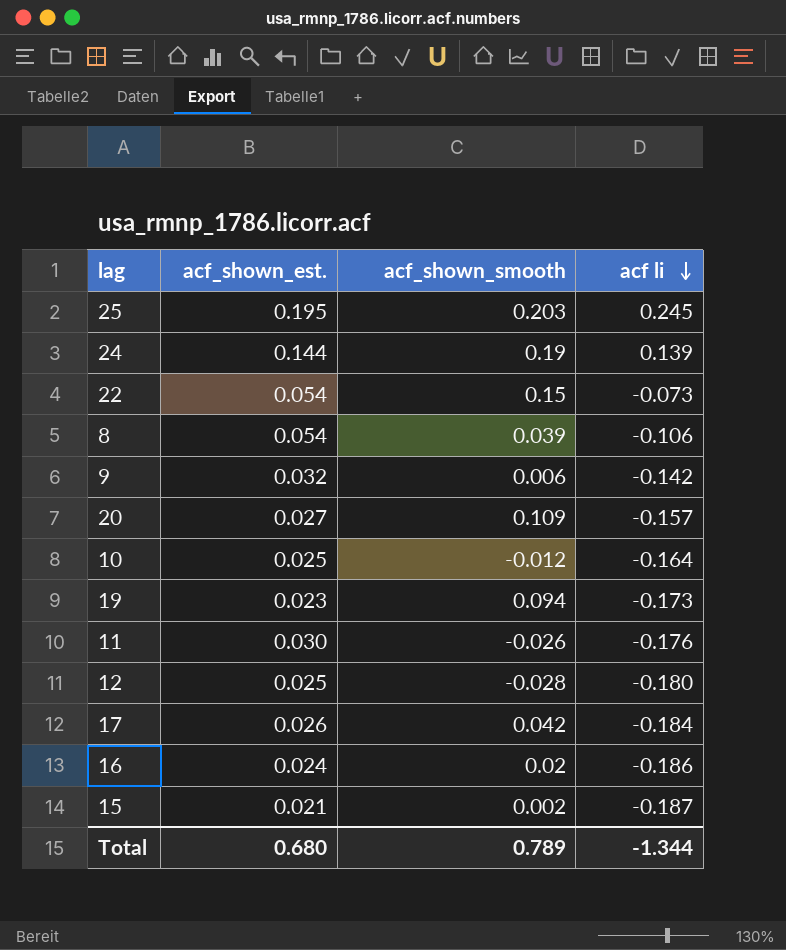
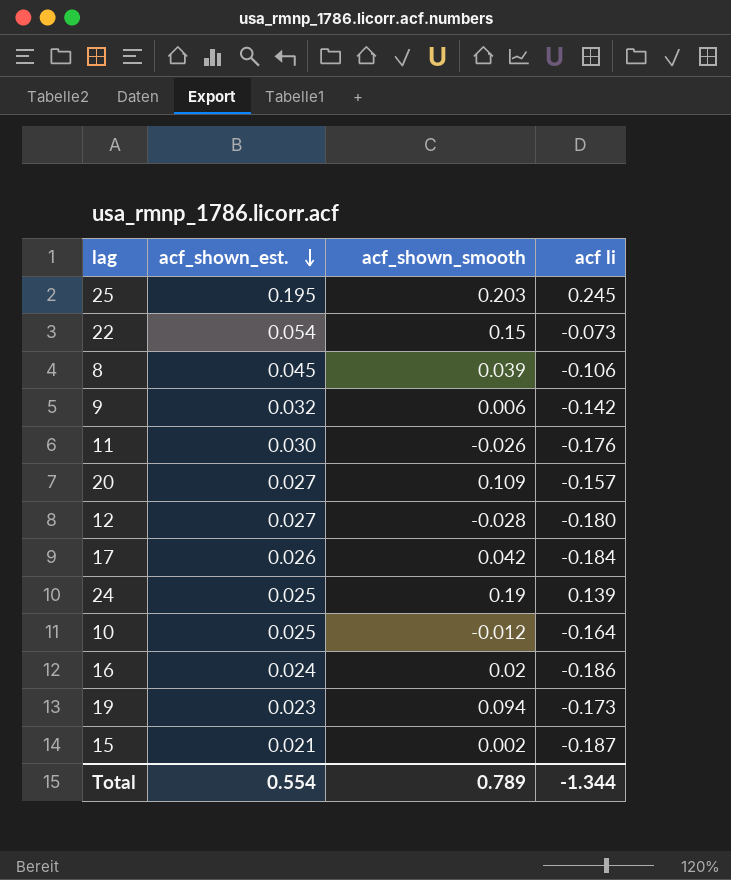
row order: acf li descending -> acf_shown_est. descending
8 | acf_shown_est.: 0.054 -> 0.045
12 | acf_shown_est.: 0.025 -> 0.027
24 | acf_shown_est.: 0.144 -> 0.025
Total | acf_shown_est.: 0.680 -> 0.554

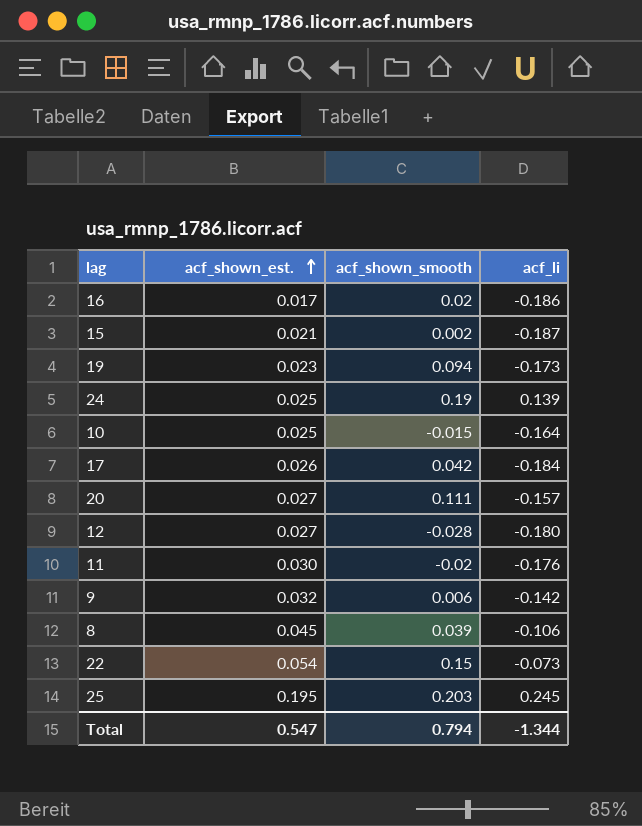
row order: acf_shown_est. descending -> acf_shown_est. ascending
column name: acf li -> acf_li
16 | acf_shown_est.: 0.024 -> 0.017
10 | acf_shown_smooth: -0.012 -> -0.015
20 | acf_shown_smooth: 0.109 -> 0.111
11 | acf_shown_smooth: -0.026 -> -0.02
Total | acf_shown_est.: 0.554 -> 0.547
Total | acf_shown_smooth: 0.789 -> 0.794

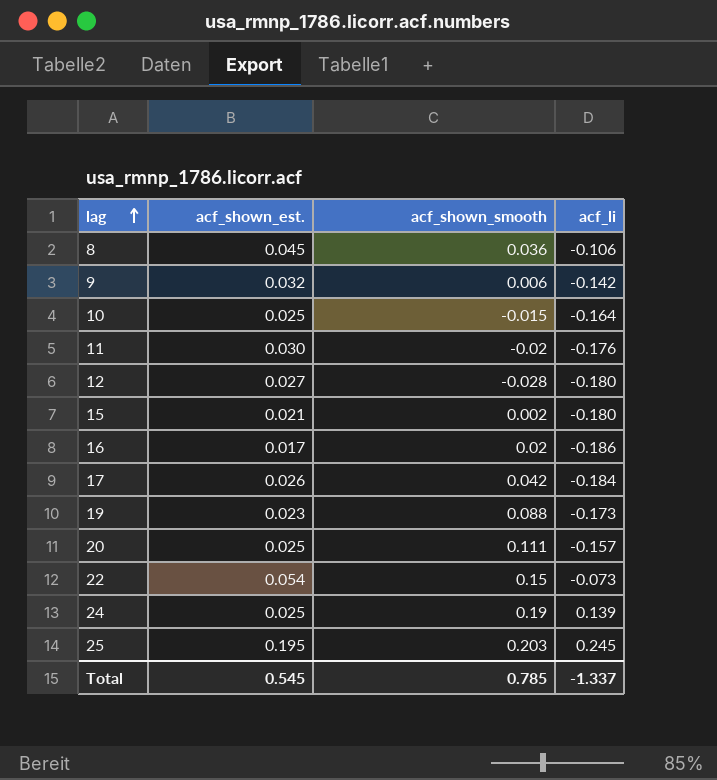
row order: acf_shown_est. ascending -> lag ascending
8 | acf_shown_smooth: 0.039 -> 0.036
15 | acf_li: -0.187 -> -0.180
19 | acf_shown_smooth: 0.094 -> 0.088
20 | acf_shown_est.: 0.027 -> 0.025
Total | acf_shown_est.: 0.547 -> 0.545
Total | acf_shown_smooth: 0.794 -> 0.785
Total | acf_li: -1.344 -> -1.337

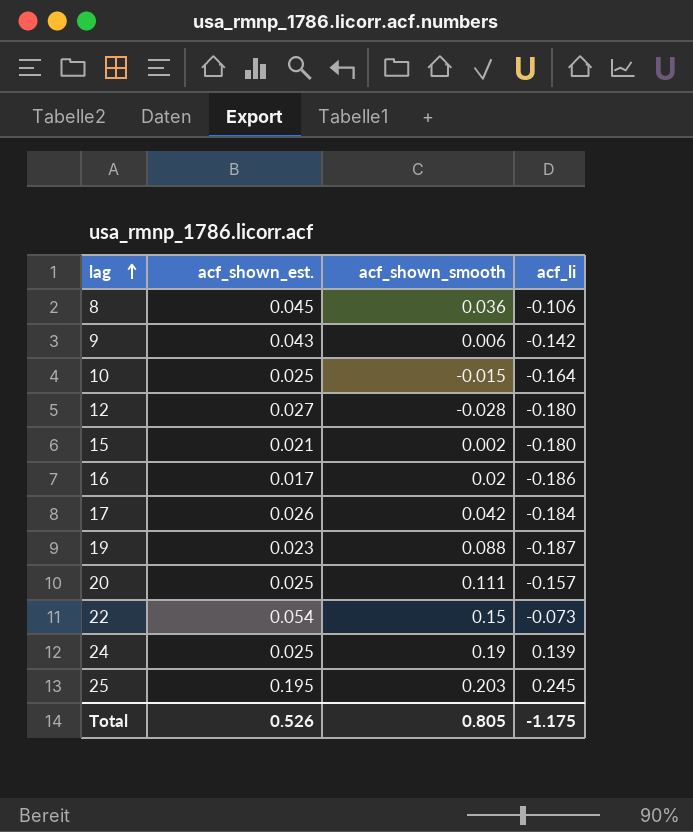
row 11: 0.030 | -0.02 | -0.176 -> none
9 | acf_shown_est.: 0.032 -> 0.043
19 | acf_li: -0.173 -> -0.187
Total | acf_shown_est.: 0.545 -> 0.526
Total | acf_shown_smooth: 0.785 -> 0.805
Total | acf_li: -1.337 -> -1.175

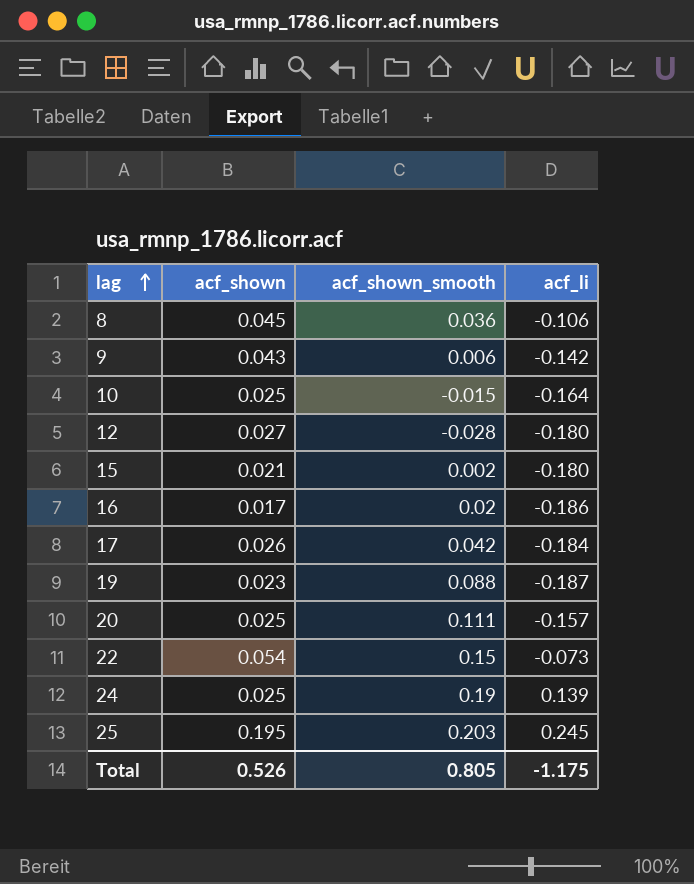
column name: acf_shown_est. -> acf_shown

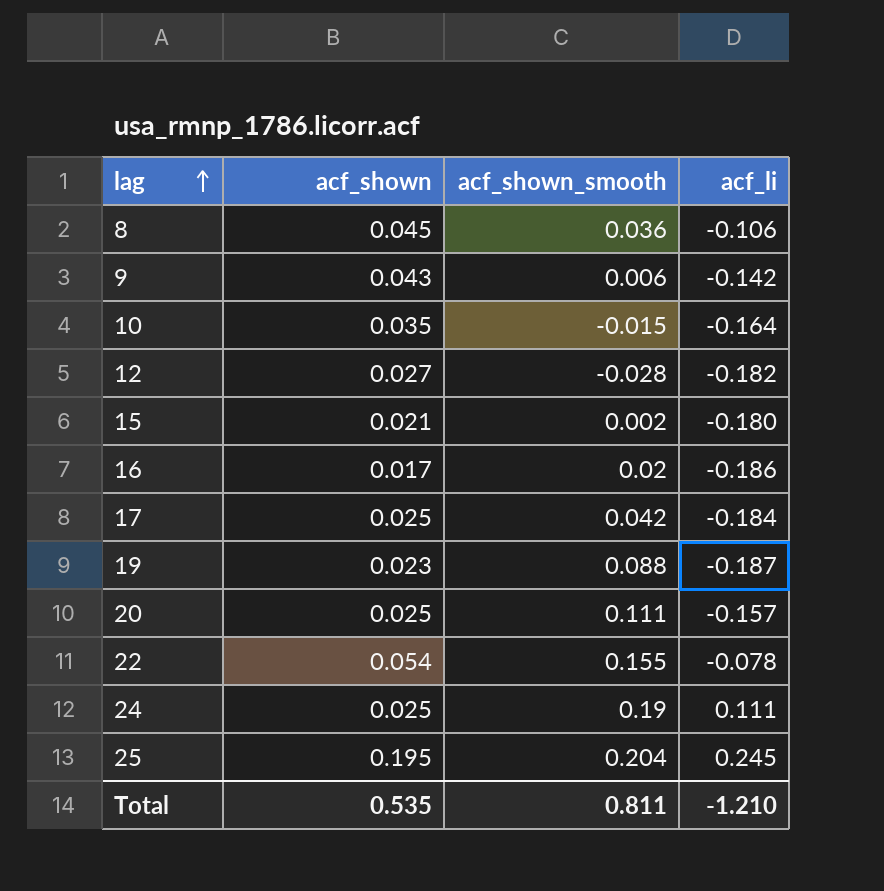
10 | acf_shown: 0.025 -> 0.035
12 | acf_li: -0.180 -> -0.182
17 | acf_shown: 0.026 -> 0.025
22 | acf_shown_smooth: 0.15 -> 0.155
22 | acf_li: -0.073 -> -0.078
24 | acf_li: 0.139 -> 0.111
25 | acf_shown_smooth: 0.203 -> 0.204
Total | acf_shown: 0.526 -> 0.535
Total | acf_shown_smooth: 0.805 -> 0.811
Total | acf_li: -1.175 -> -1.210

